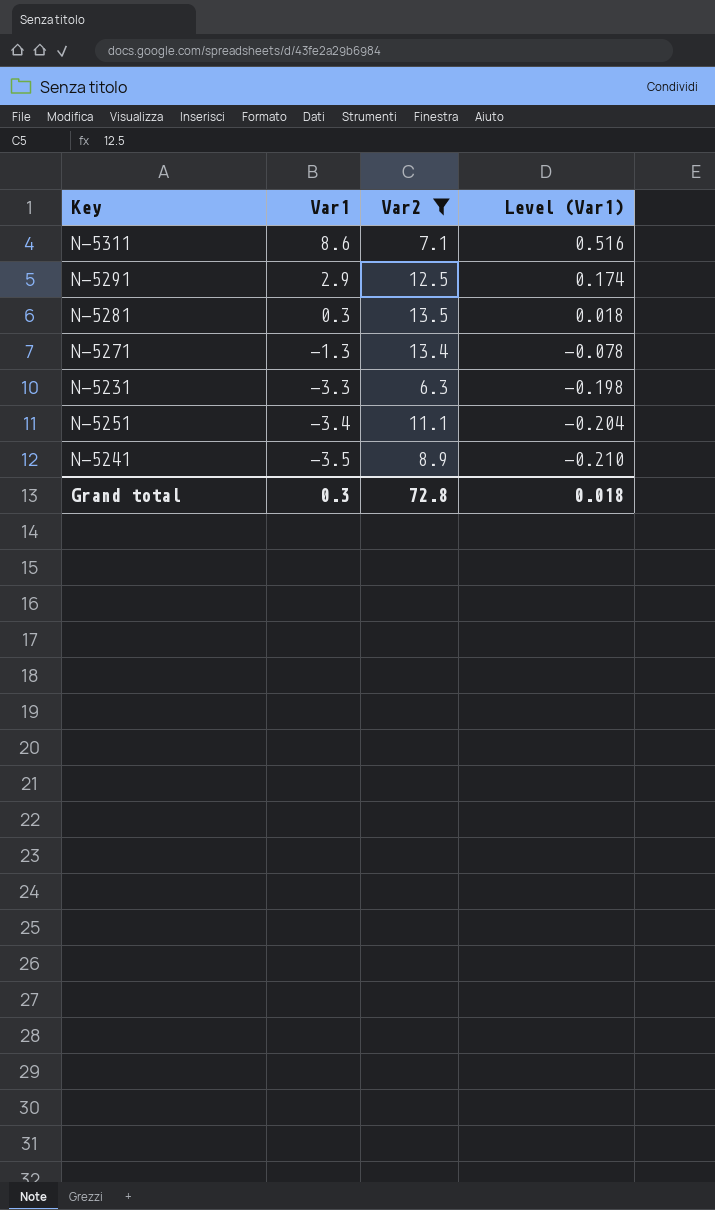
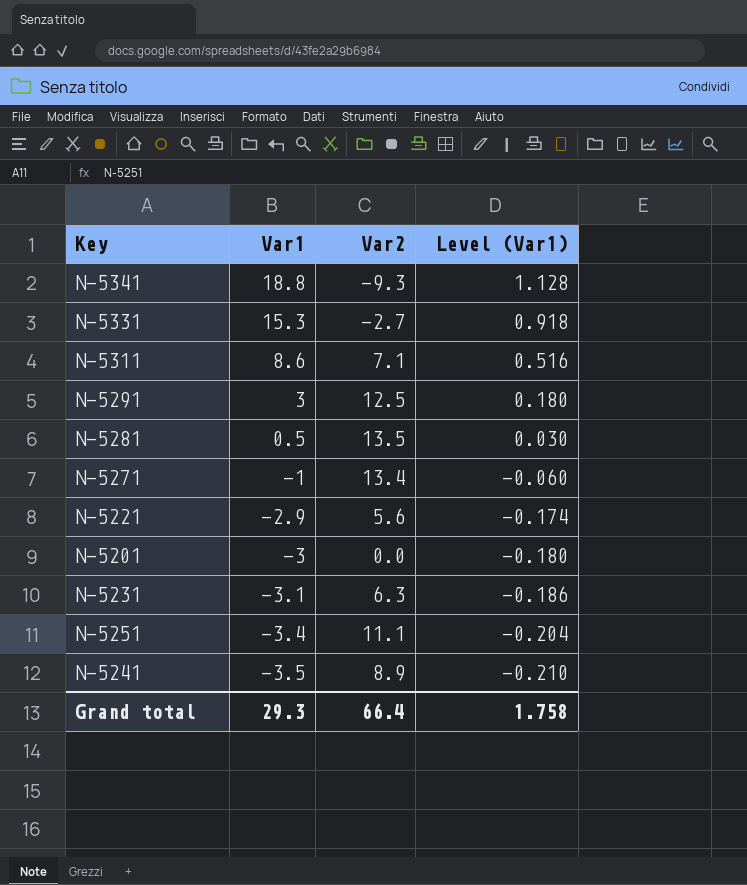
filter: Var2 >= 6.3 -> none
N-5291 | Var1: 2.9 -> 3
N-5291 | Level (Var1): 0.174 -> 0.180
N-5281 | Var1: 0.3 -> 0.5
N-5281 | Level (Var1): 0.018 -> 0.030
N-5271 | Var1: -1.3 -> -1
N-5271 | Level (Var1): -0.078 -> -0.060
N-5231 | Var1: -3.3 -> -3.1
N-5231 | Level (Var1): -0.198 -> -0.186
Grand total | Var1: 0.3 -> 29.3
Grand total | Var2: 72.8 -> 66.4
Grand total | Level (Var1): 0.018 -> 1.758

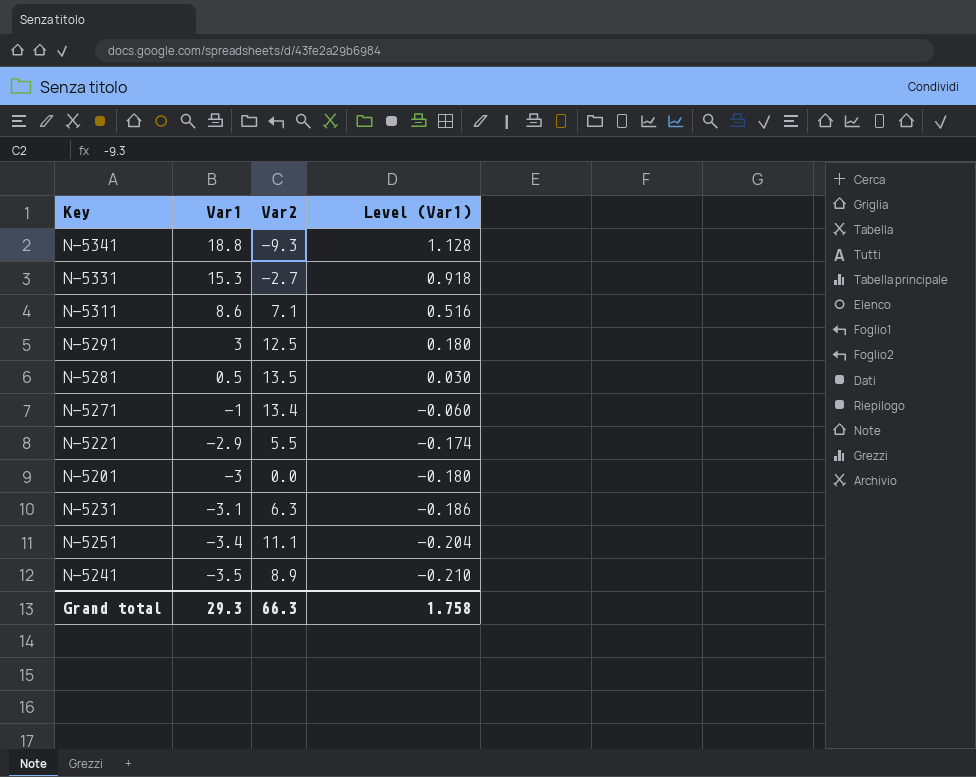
N-5221 | Var2: 5.6 -> 5.5
Grand total | Var2: 66.4 -> 66.3

